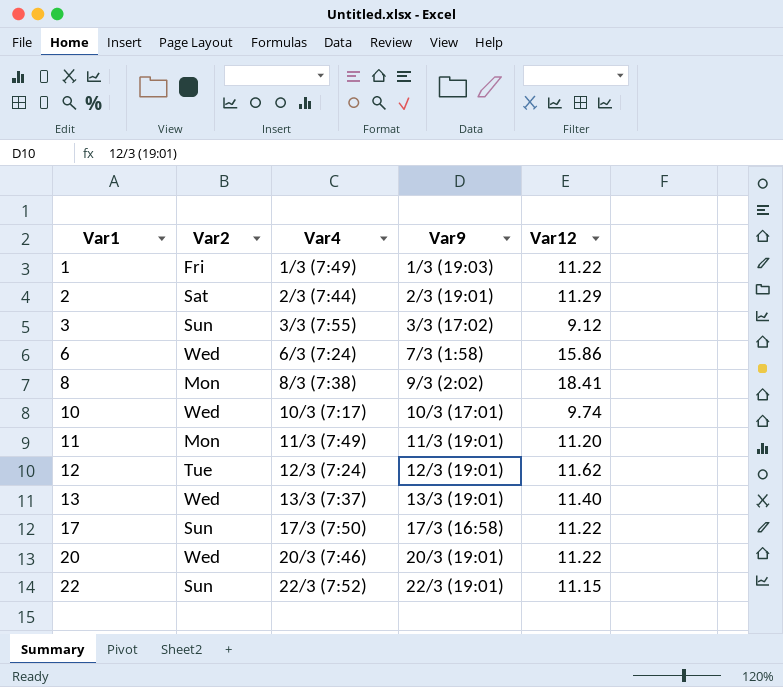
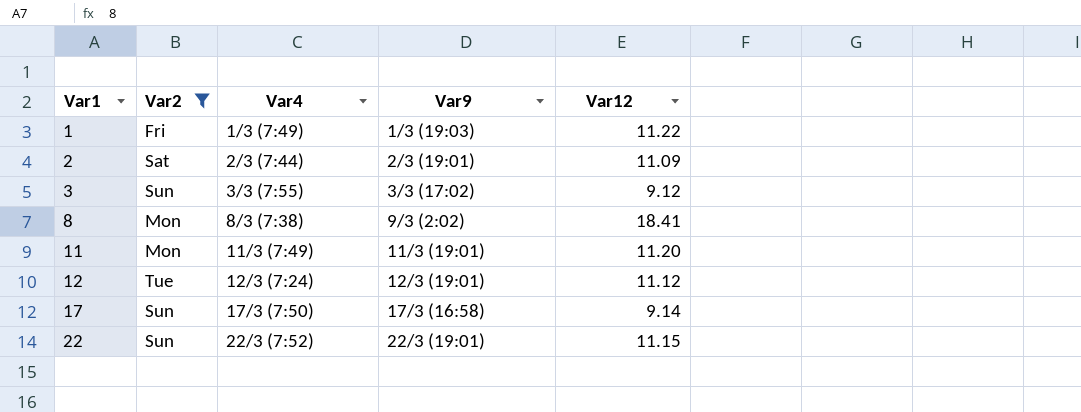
filter: none -> Var2 != Wed
2 | Var12: 11.29 -> 11.09
12 | Var12: 11.62 -> 11.12
17 | Var12: 11.22 -> 9.14

